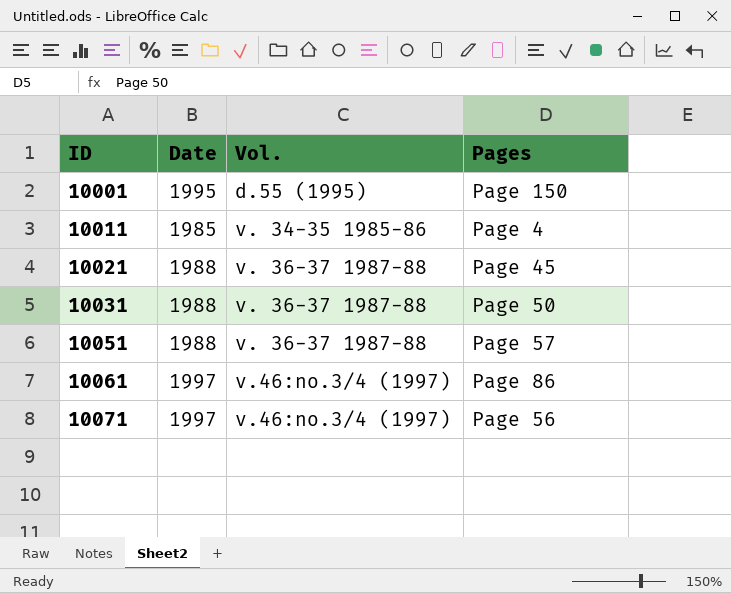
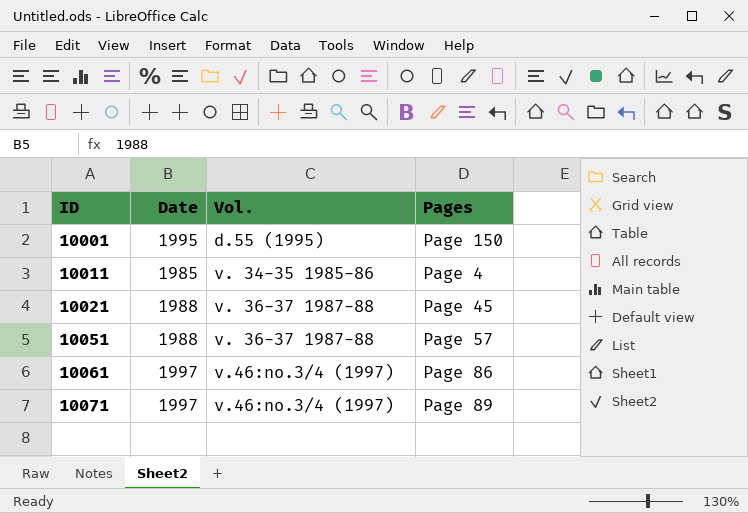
row 10031: 1988 | v. 36-37 1987-88 | Page 50 -> none
10071 | Pages: Page 56 -> Page 89

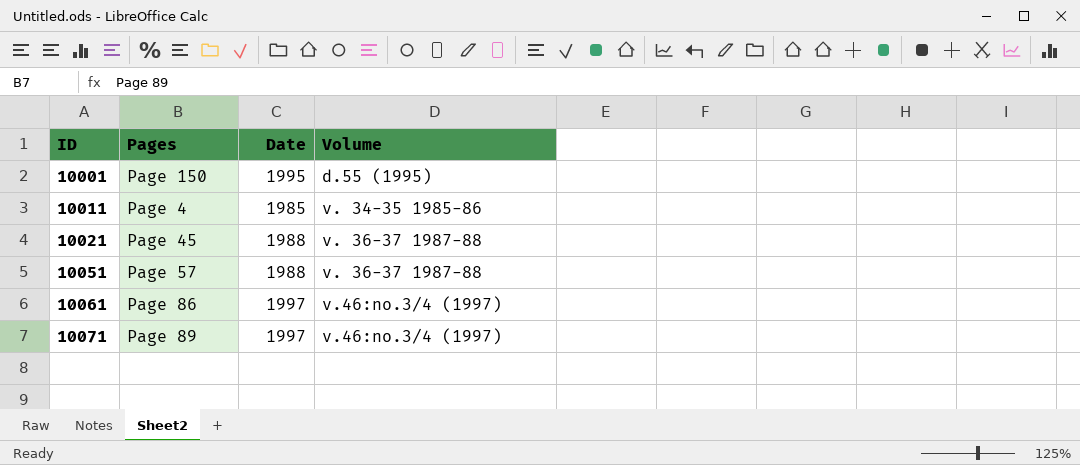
column Pages | position: 4 -> 2
column name: Vol. -> Volume

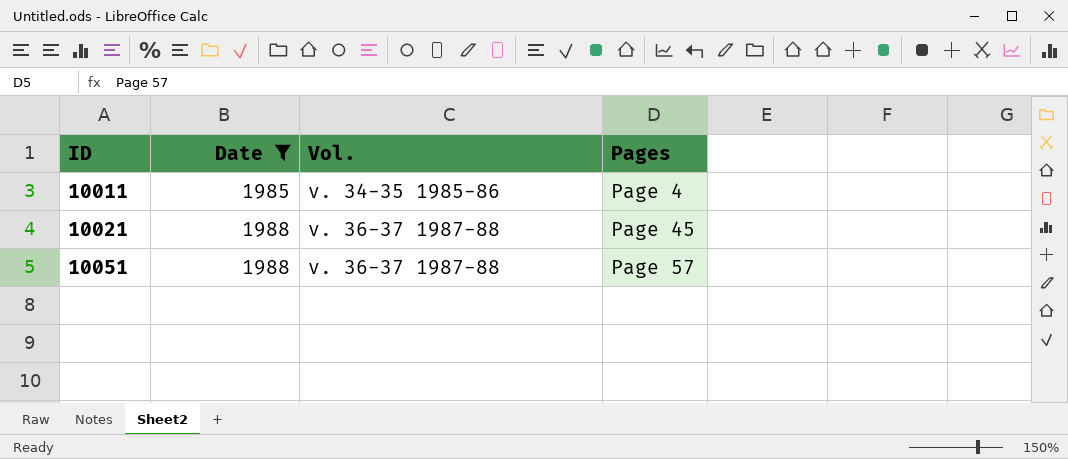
filter: none -> Date <= 1988
column name: Volume -> Vol.
column Pages | position: 2 -> 4

